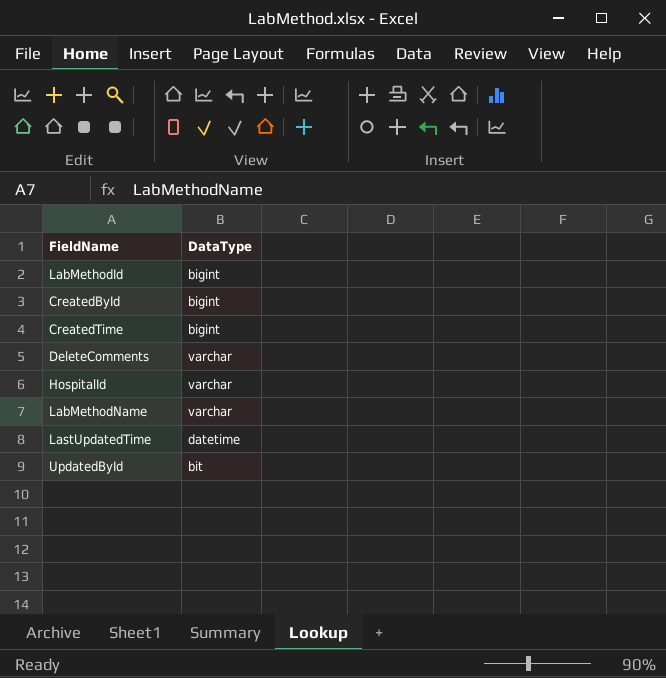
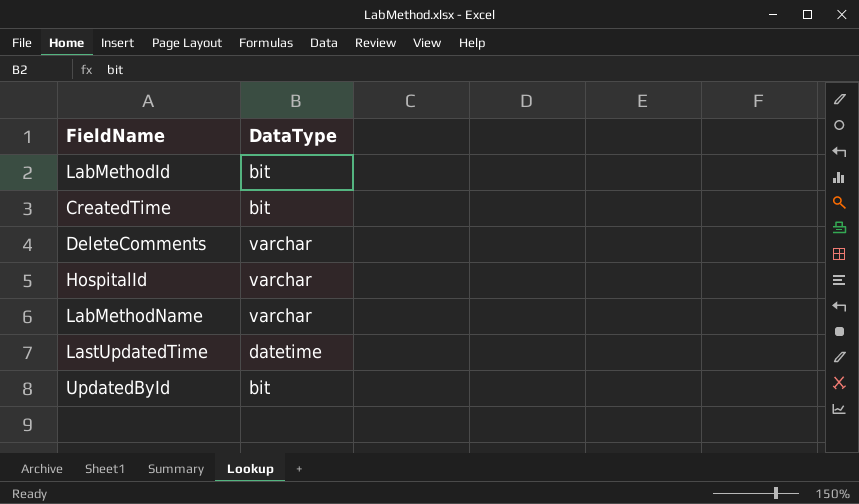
row CreatedById: bigint -> none
LabMethodId | DataType: bigint -> bit
CreatedTime | DataType: bigint -> bit

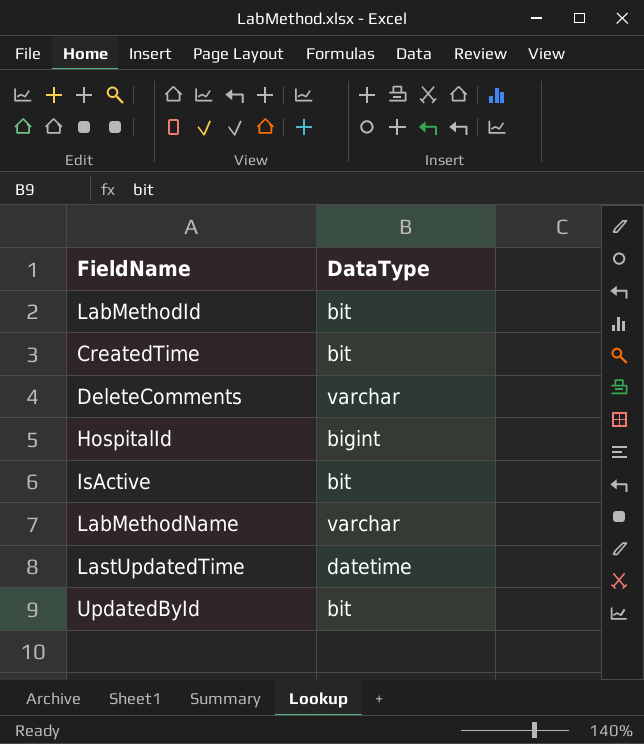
HospitalId | DataType: varchar -> bigint
row IsActive: none -> bit

